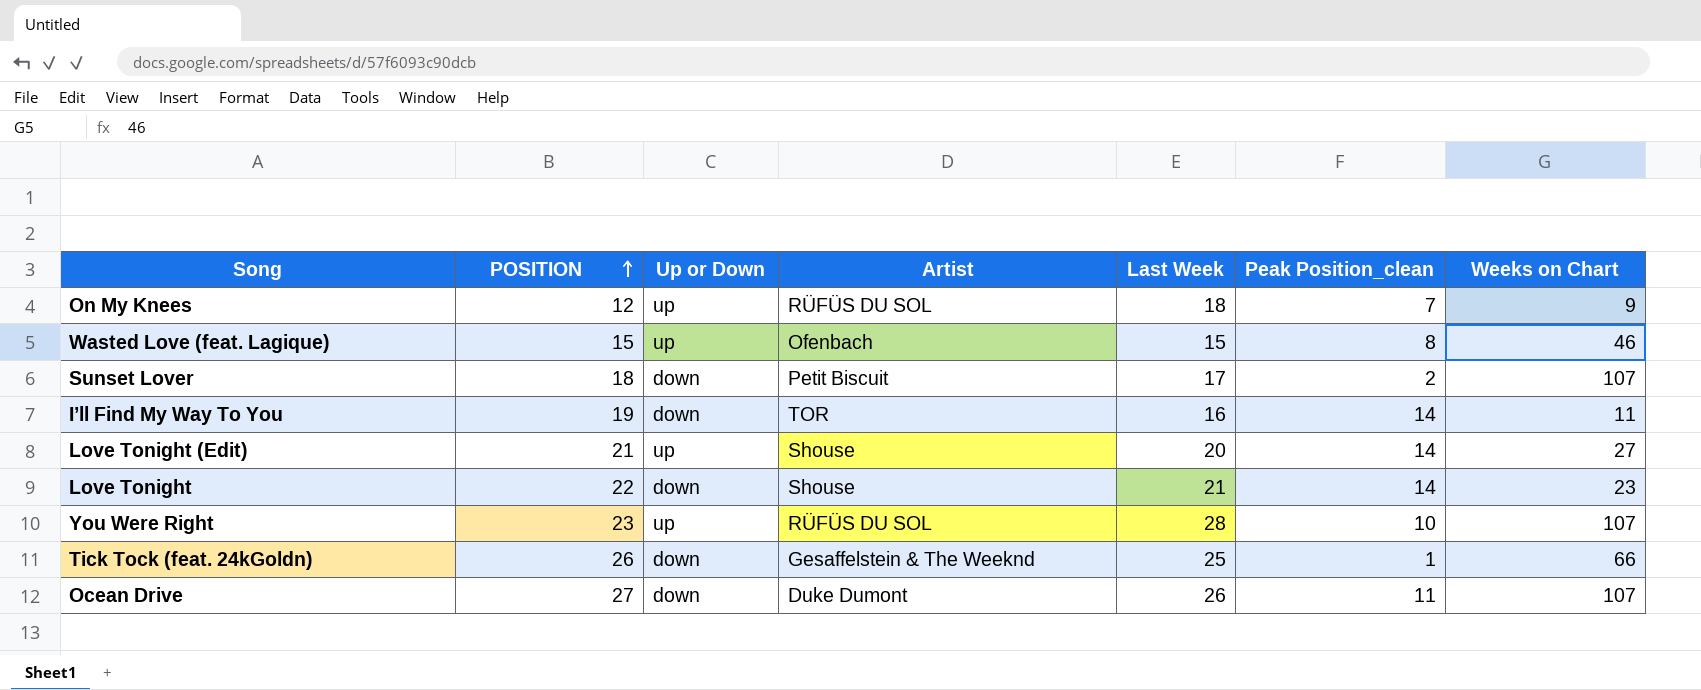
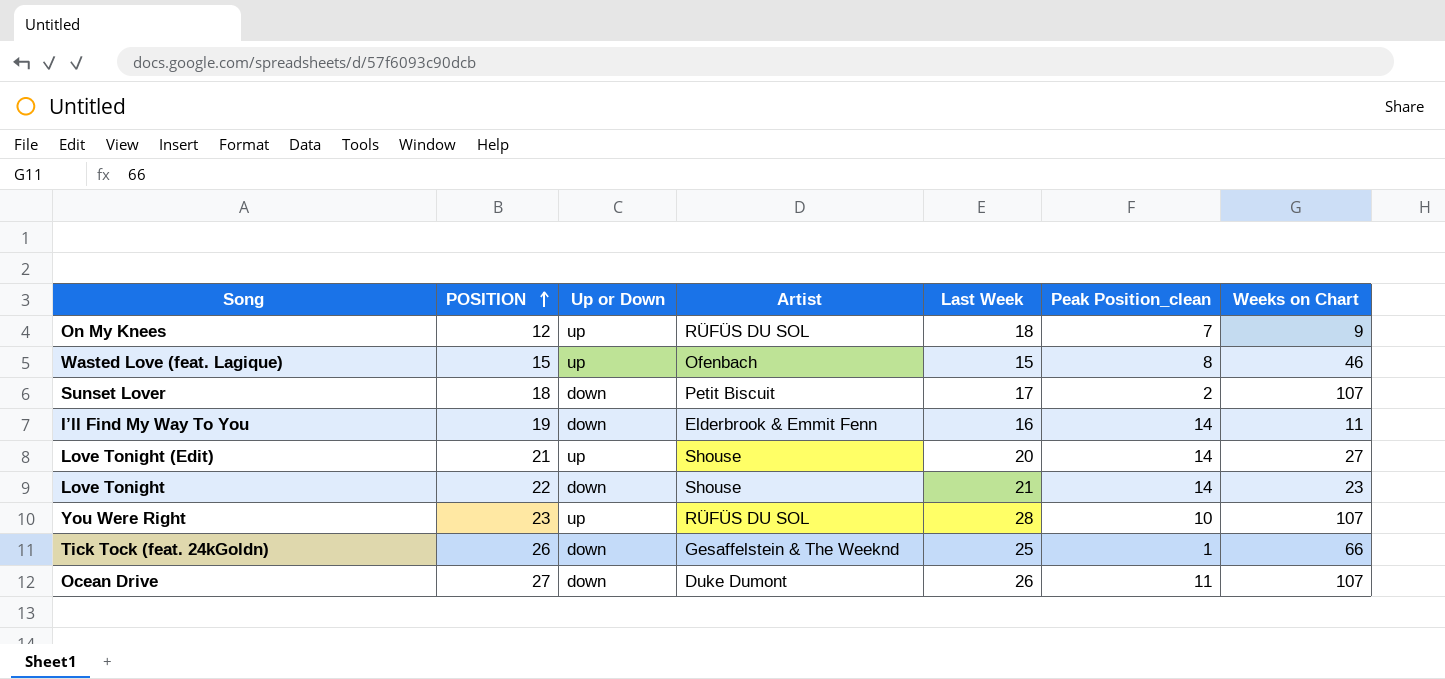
I’ll Find My Way To You | Artist: TOR -> Elderbrook & Emmit Fenn

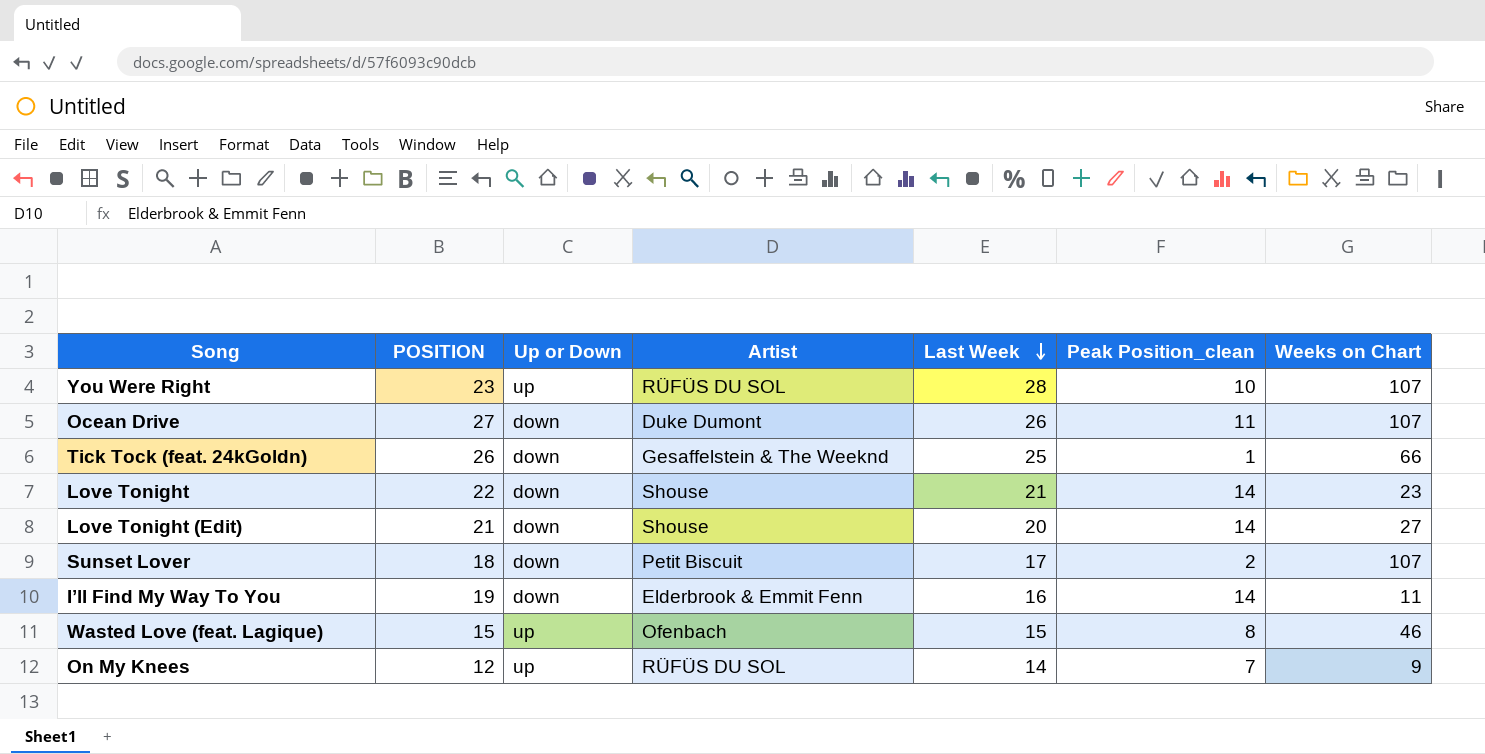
row order: POSITION ascending -> Last Week descending
Love Tonight (Edit) | Up or Down: up -> down
On My Knees | Last Week: 18 -> 14

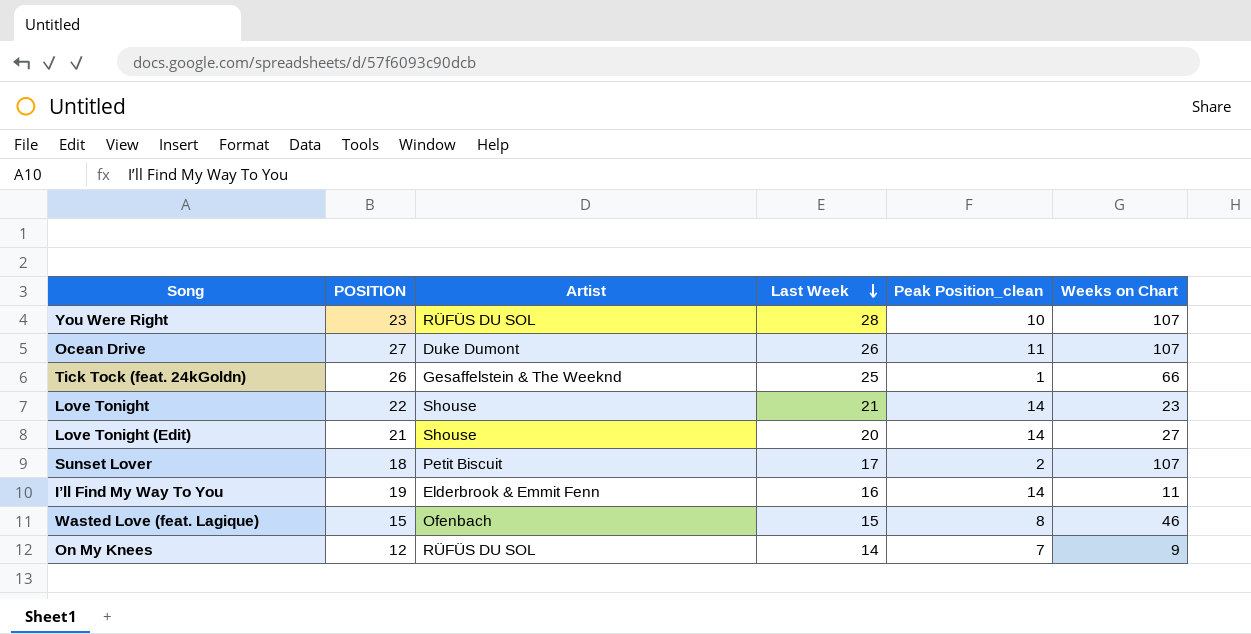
column Up or Down | position: 3 -> none

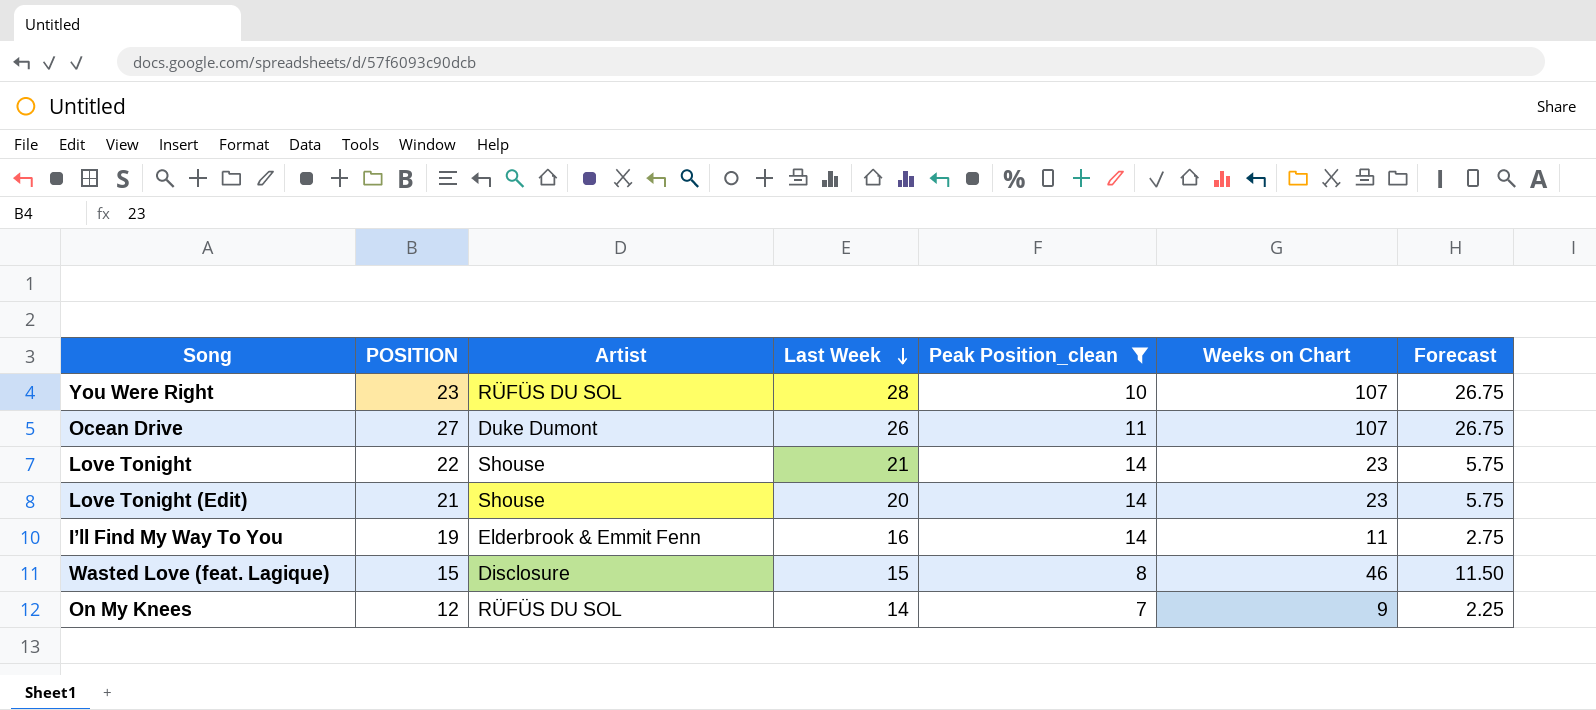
filter: none -> Peak Position_clean >= 7
column Forecast | formula: none -> [Weeks on Chart] * 0.25
Love Tonight (Edit) | Weeks on Chart: 27 -> 23
Wasted Love (feat. Lagique) | Artist: Ofenbach -> Disclosure

